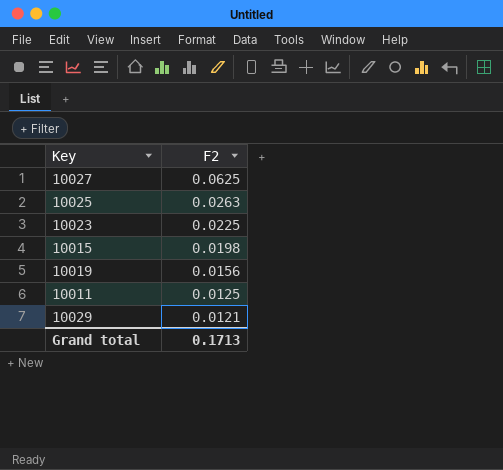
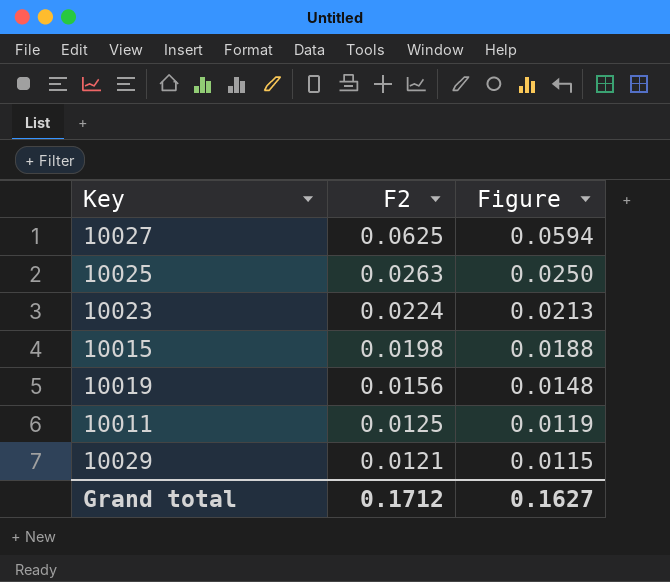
column Figure | formula: none -> [F2] * 0.95
10023 | F2: 0.0225 -> 0.0224
Grand total | F2: 0.1713 -> 0.1712

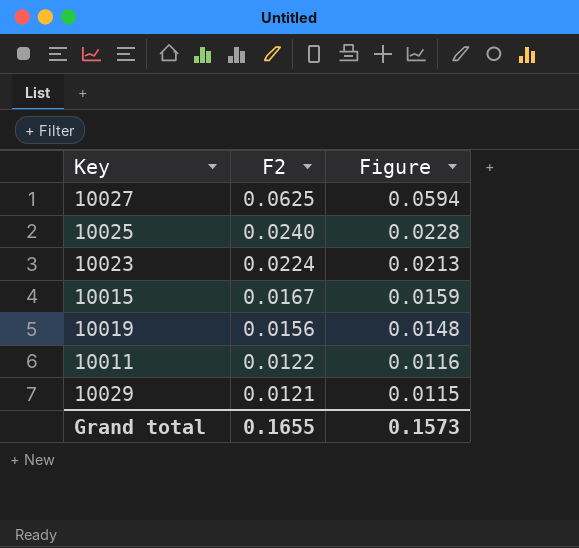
10025 | F2: 0.0263 -> 0.0240
10025 | Figure: 0.0250 -> 0.0228
10015 | F2: 0.0198 -> 0.0167
10015 | Figure: 0.0188 -> 0.0159
10011 | F2: 0.0125 -> 0.0122
10011 | Figure: 0.0119 -> 0.0116
Grand total | F2: 0.1712 -> 0.1655
Grand total | Figure: 0.1627 -> 0.1573

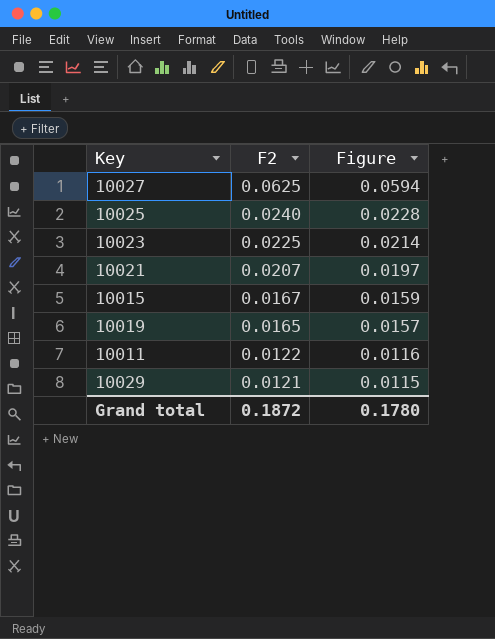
10023 | F2: 0.0224 -> 0.0225
10023 | Figure: 0.0213 -> 0.0214
row 10021: none -> 0.0207 | 0.0197
10019 | F2: 0.0156 -> 0.0165
10019 | Figure: 0.0148 -> 0.0157
Grand total | F2: 0.1655 -> 0.1872
Grand total | Figure: 0.1573 -> 0.1780

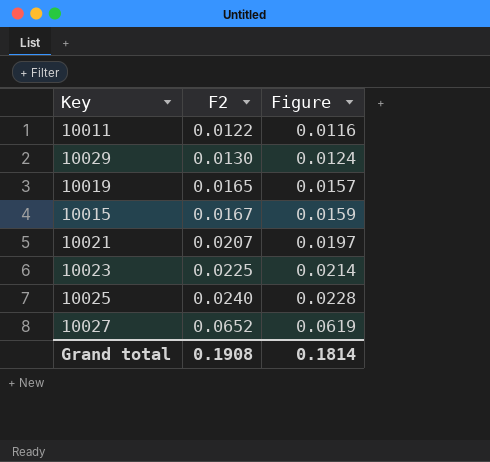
row order: F2 descending -> F2 ascending
10029 | F2: 0.0121 -> 0.0130
10029 | Figure: 0.0115 -> 0.0124
10027 | F2: 0.0625 -> 0.0652
10027 | Figure: 0.0594 -> 0.0619
Grand total | F2: 0.1872 -> 0.1908
Grand total | Figure: 0.1780 -> 0.1814

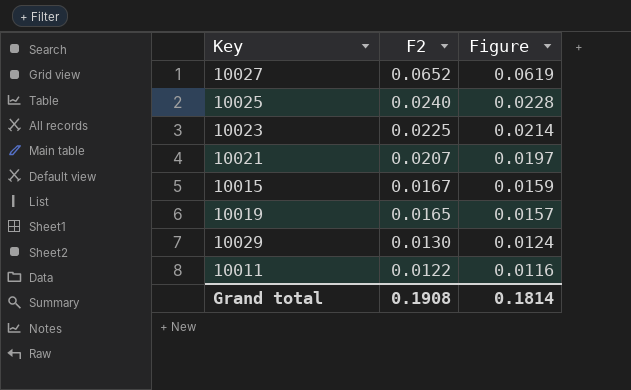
row order: F2 ascending -> F2 descending

